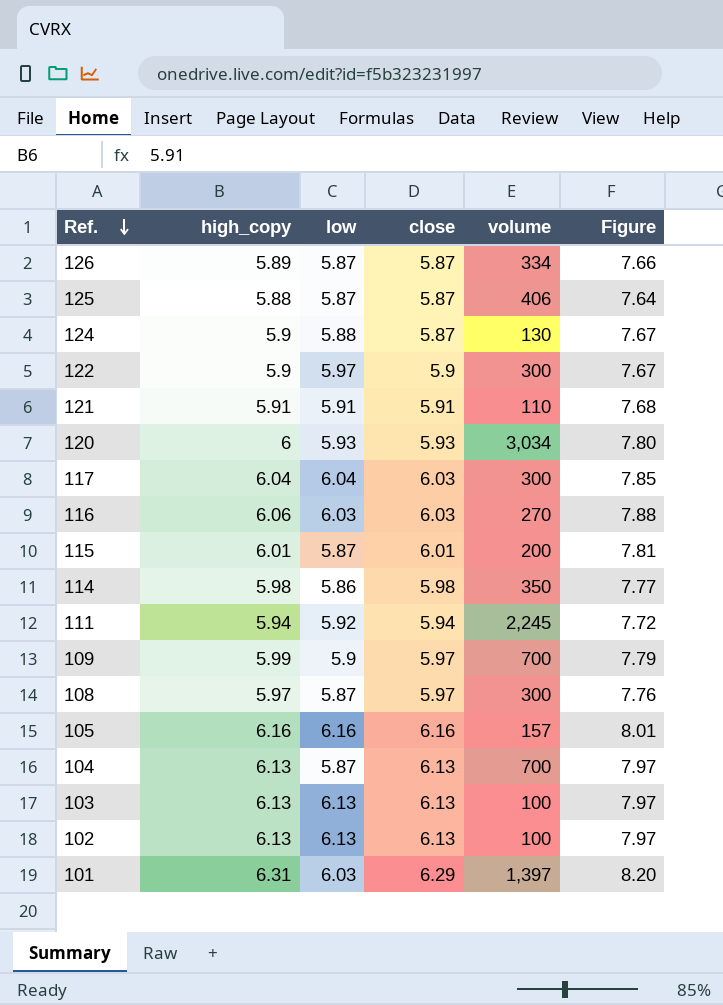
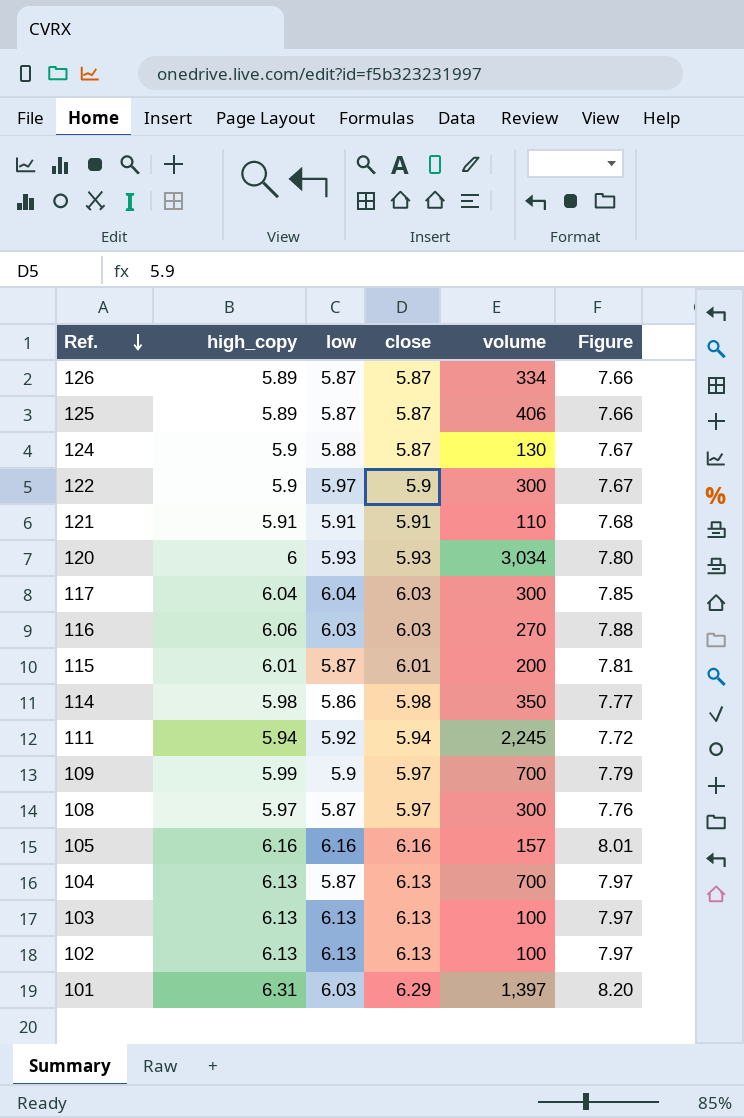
125 | high_copy: 5.88 -> 5.89
125 | Figure: 7.64 -> 7.66

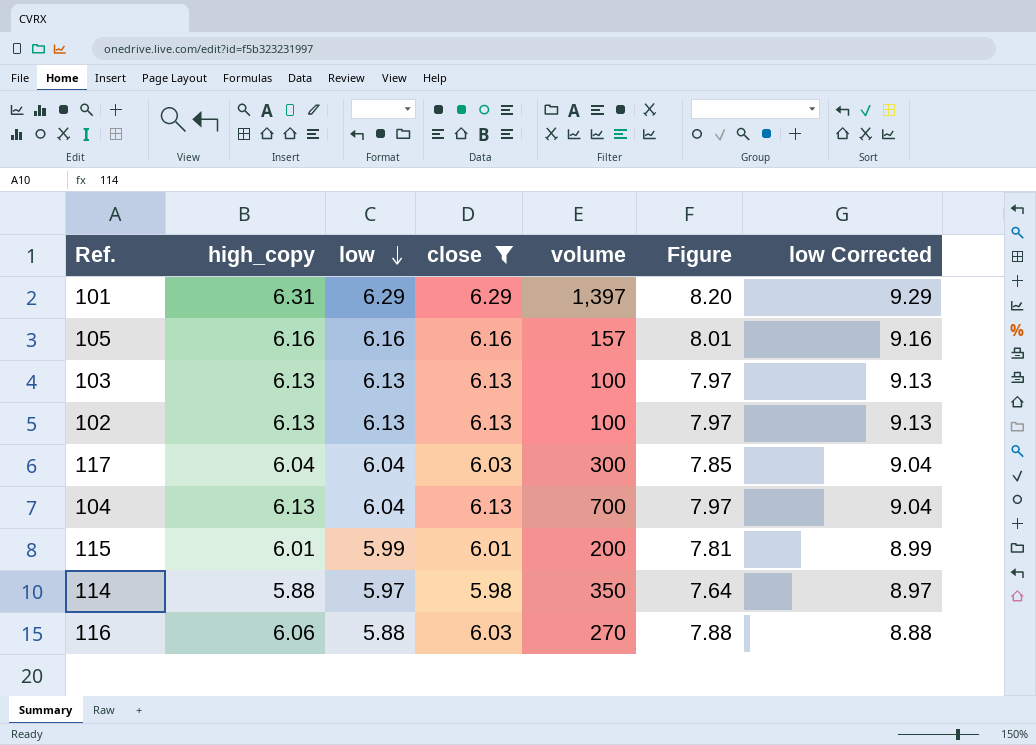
filter: none -> close >= 5.98
row order: Ref. descending -> low descending
column low Corrected | formula: none -> [low] + 3
101 | low: 6.03 -> 6.29
104 | low: 5.87 -> 6.04
115 | low: 5.87 -> 5.99
114 | high_copy: 5.98 -> 5.88
114 | low: 5.86 -> 5.97
114 | Figure: 7.77 -> 7.64
116 | low: 6.03 -> 5.88

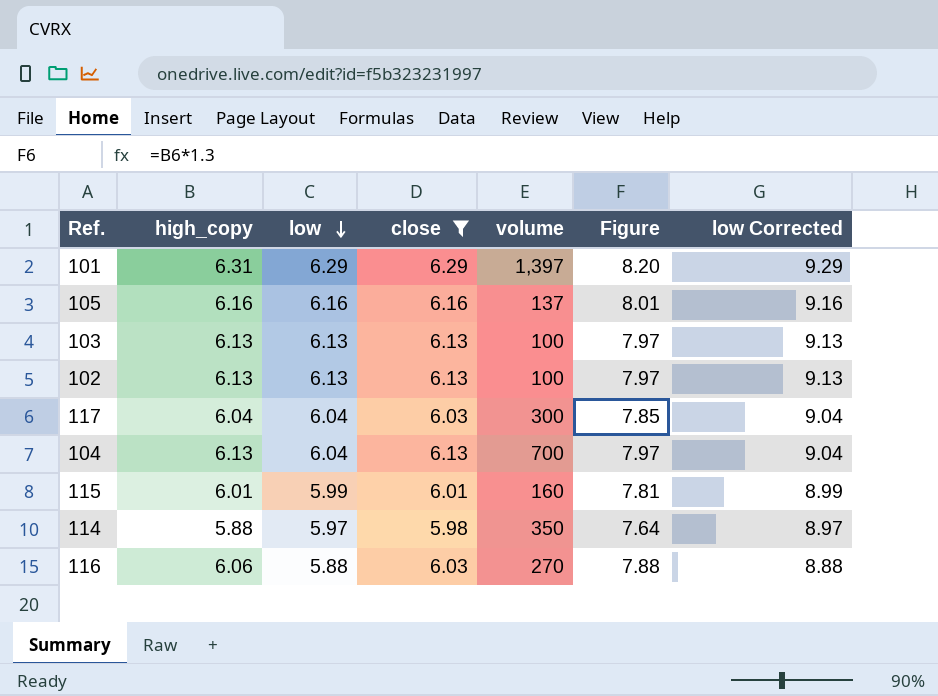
105 | volume: 157 -> 137
115 | volume: 200 -> 160

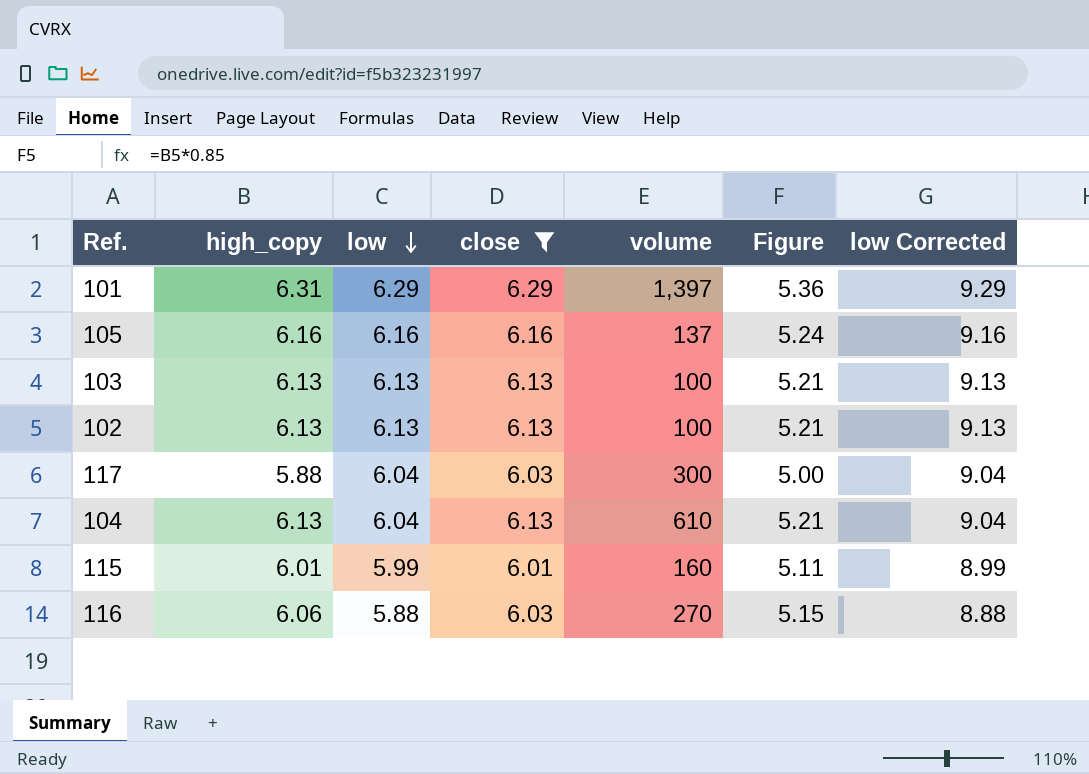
column Figure | formula: [high_copy] * 1.3 -> [high_copy] * 0.85
row 114: 5.88 | 5.97 | 5.98 | 350 | 7.64 | 8.97 -> none
117 | high_copy: 6.04 -> 5.88
104 | volume: 700 -> 610

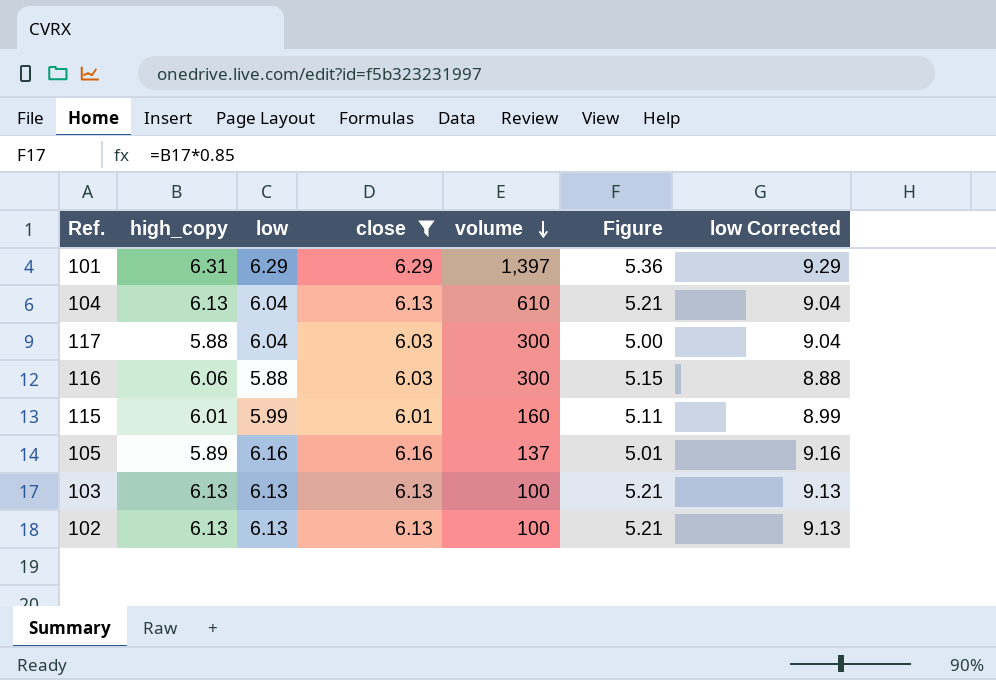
row order: low descending -> volume descending
116 | volume: 270 -> 300
105 | high_copy: 6.16 -> 5.89
105 | Figure: 5.24 -> 5.01

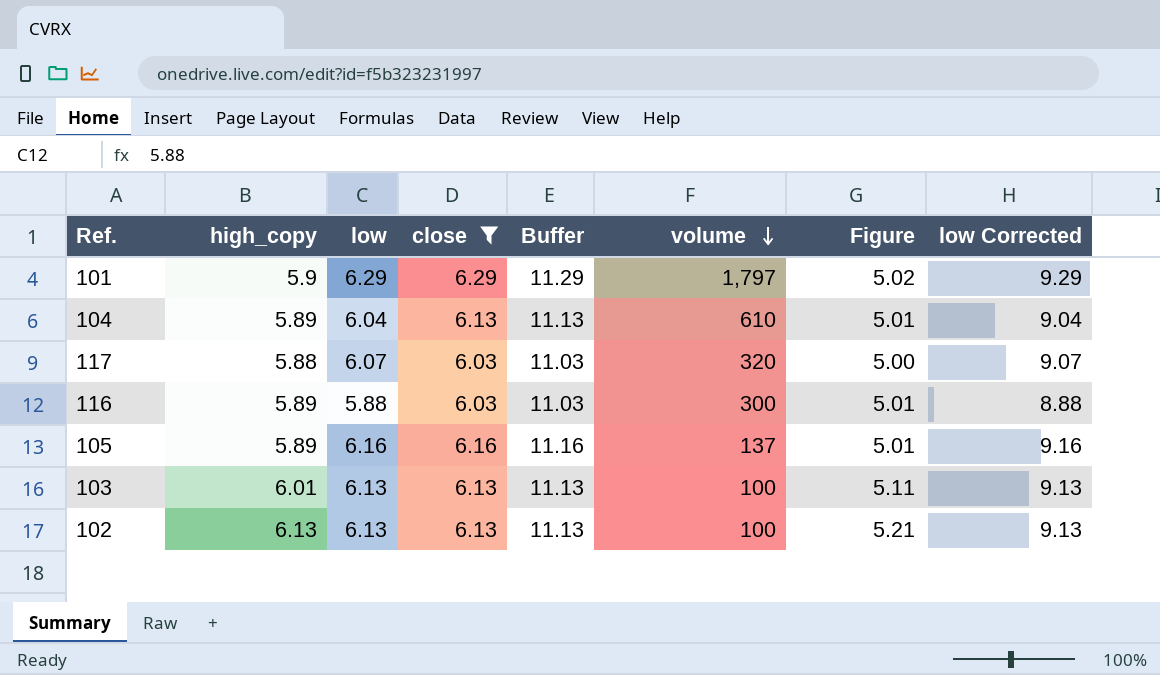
column Buffer | formula: none -> [close] + 5
row 115: 6.01 | 5.99 | 6.01 | 160 | 5.11 | 8.99 -> none
101 | high_copy: 6.31 -> 5.9
101 | volume: 1,397 -> 1,797
101 | Figure: 5.36 -> 5.02
104 | high_copy: 6.13 -> 5.89
104 | Figure: 5.21 -> 5.01
117 | low: 6.04 -> 6.07
117 | volume: 300 -> 320
117 | low Corrected: 9.04 -> 9.07
116 | high_copy: 6.06 -> 5.89
116 | Figure: 5.15 -> 5.01
103 | high_copy: 6.13 -> 6.01
103 | Figure: 5.21 -> 5.11

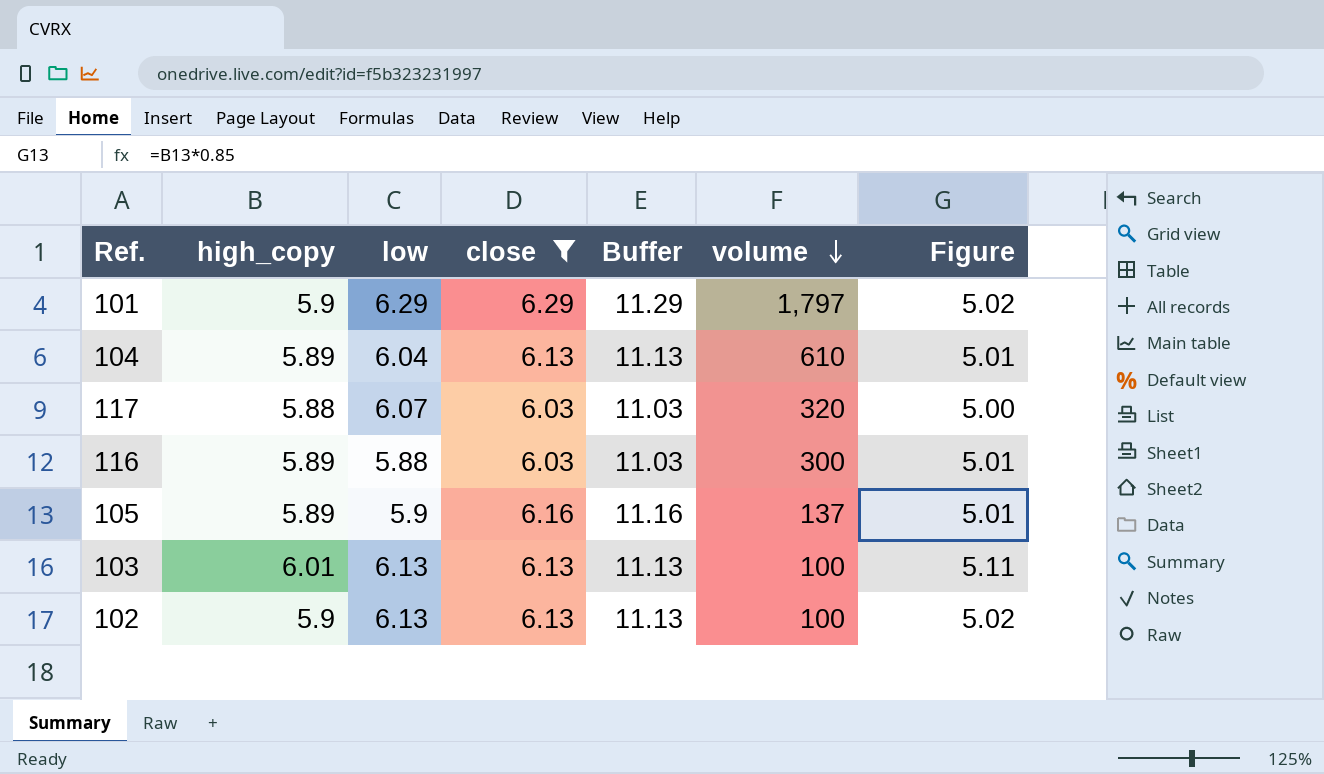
column low Corrected | formula: [low] + 3 -> none
105 | low: 6.16 -> 5.9
102 | high_copy: 6.13 -> 5.9
102 | Figure: 5.21 -> 5.02

